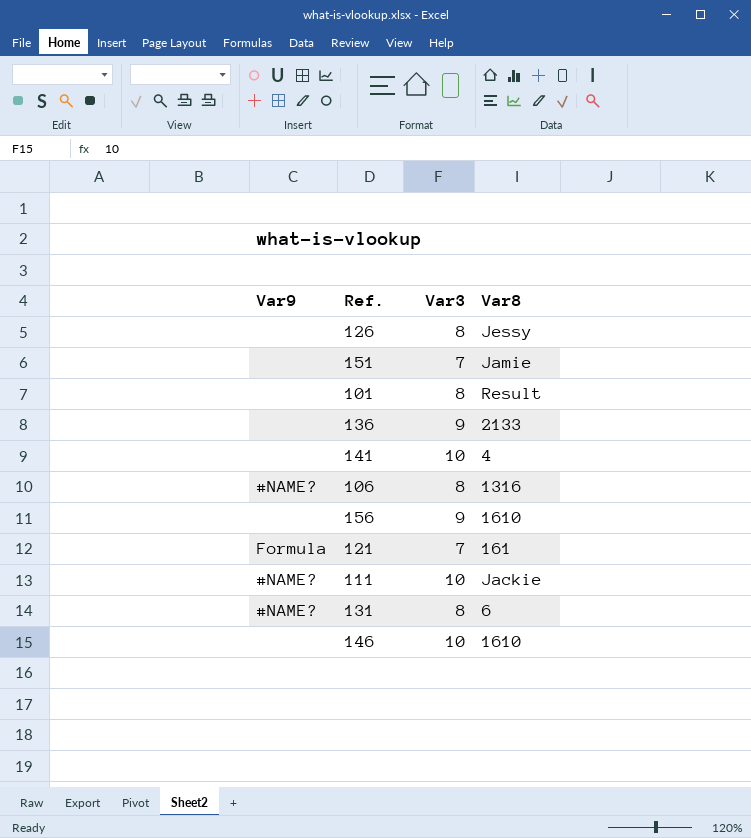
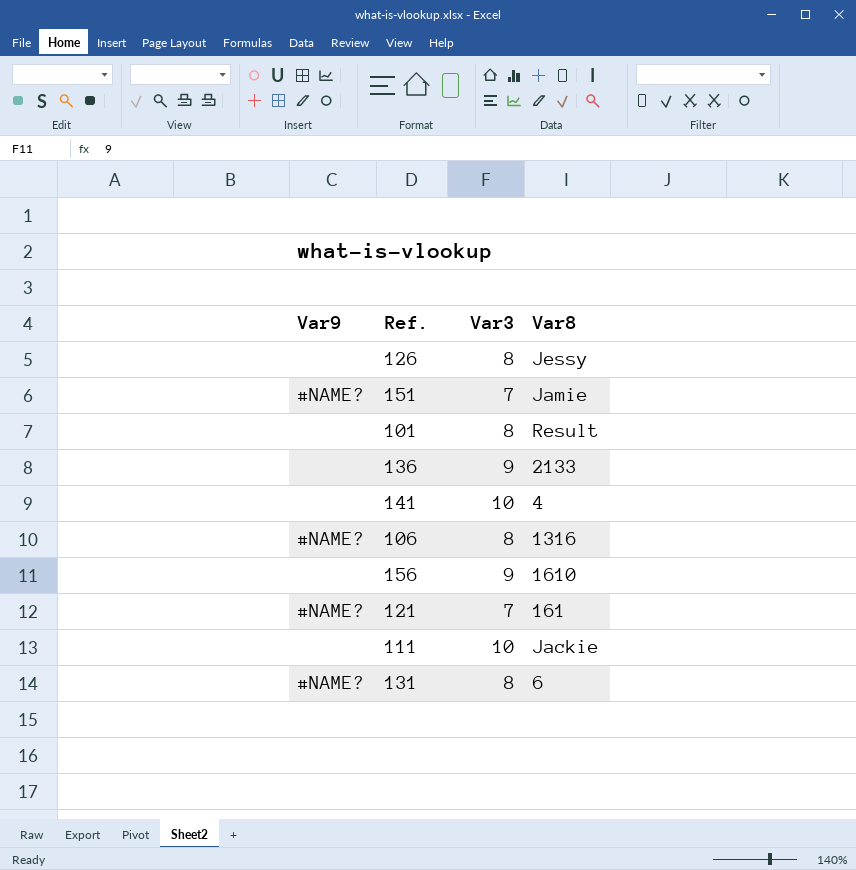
row 146: none | 10 | 1610 -> none
151 | Var9: none -> #NAME?
121 | Var9: Formula -> #NAME?
111 | Var9: #NAME? -> none

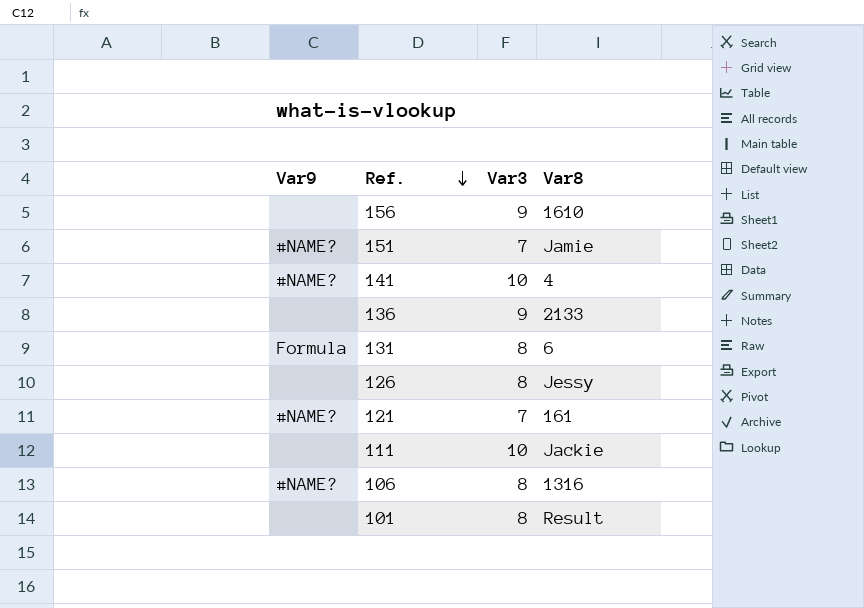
row order: none -> Ref. descending
141 | Var9: none -> #NAME?
131 | Var9: #NAME? -> Formula

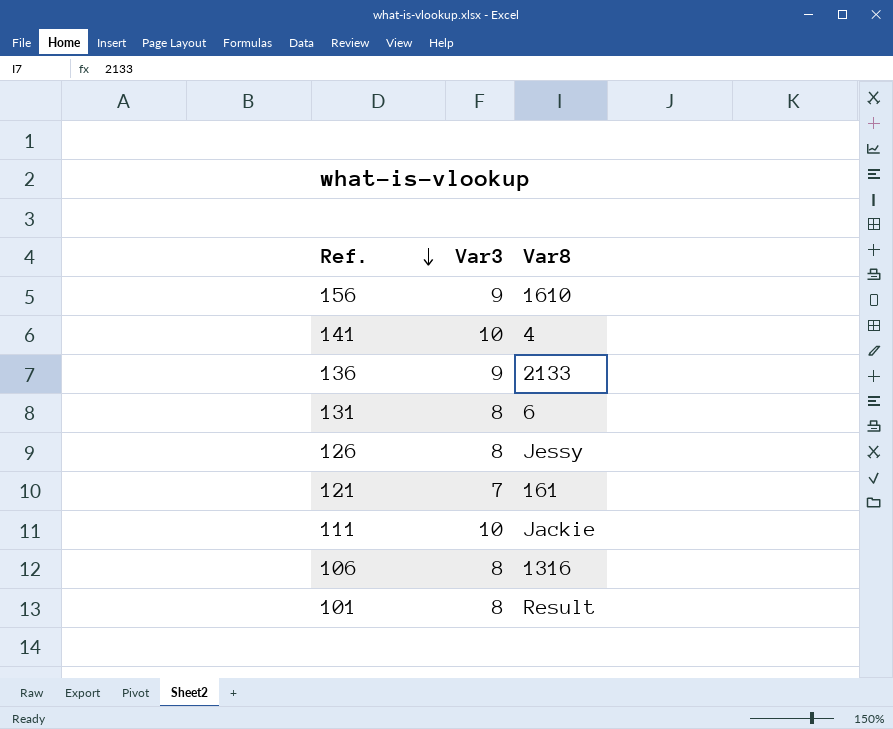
column Var9 | position: 1 -> none
row 151: #NAME? | 7 | Jamie -> none

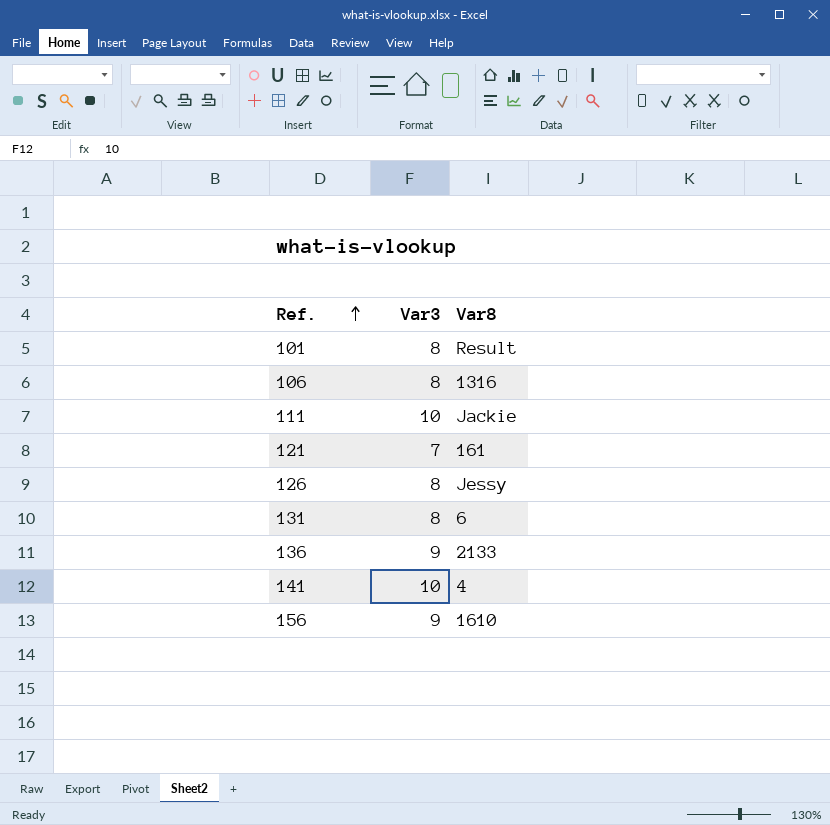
row order: Ref. descending -> Ref. ascending

